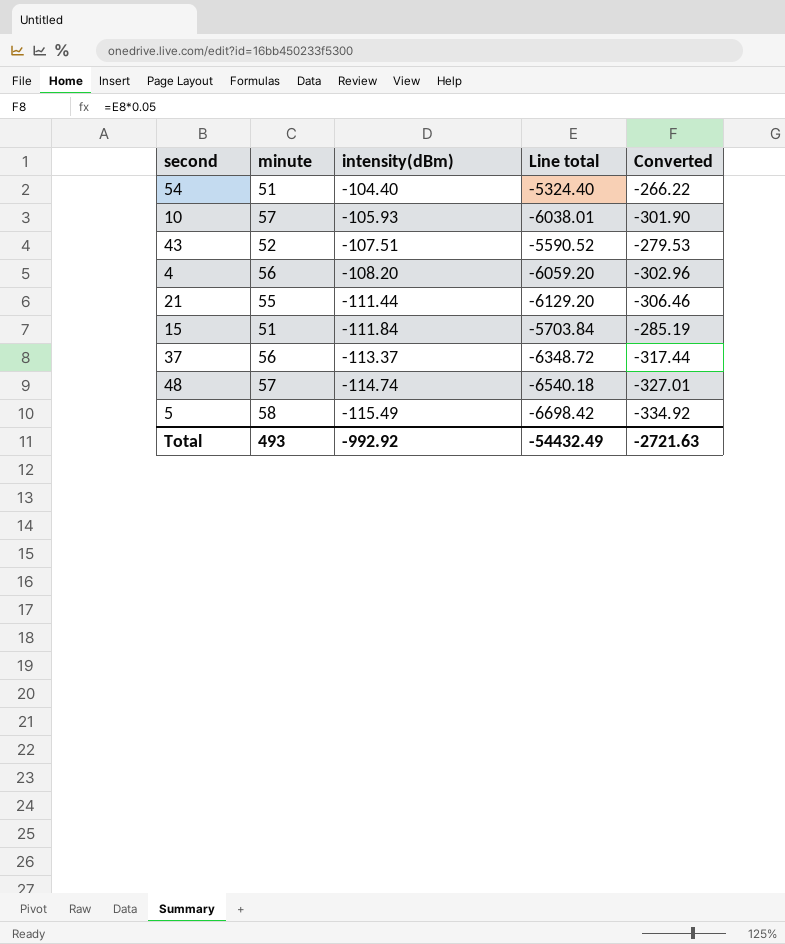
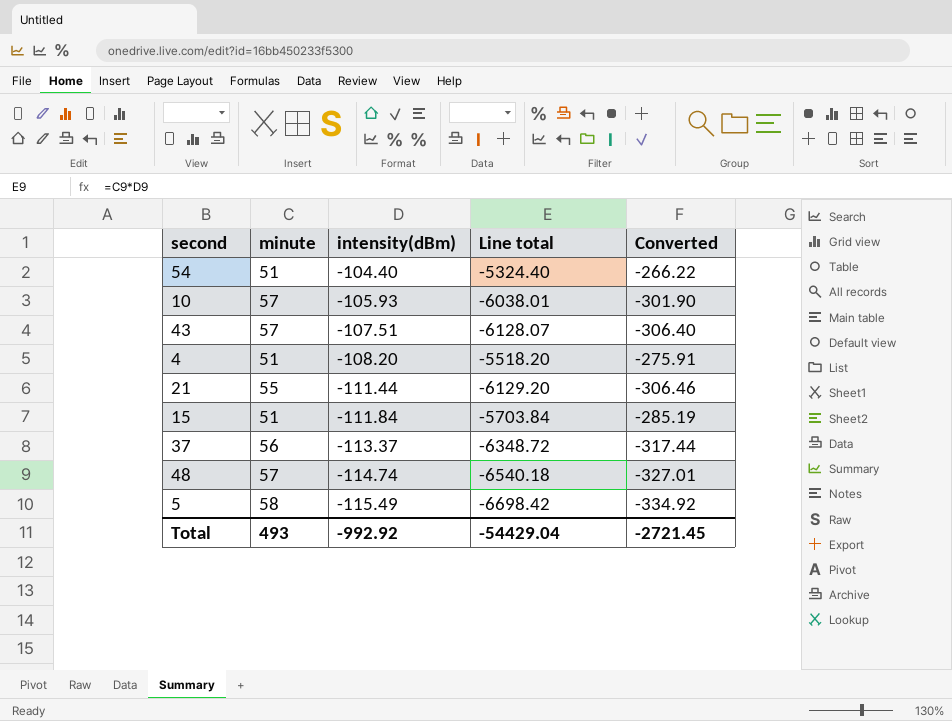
43 | minute: 52 -> 57
43 | Line total: -5590.52 -> -6128.07
43 | Converted: -279.53 -> -306.40
4 | minute: 56 -> 51
4 | Line total: -6059.20 -> -5518.20
4 | Converted: -302.96 -> -275.91
Total | Line total: -54432.49 -> -54429.04
Total | Converted: -2721.63 -> -2721.45

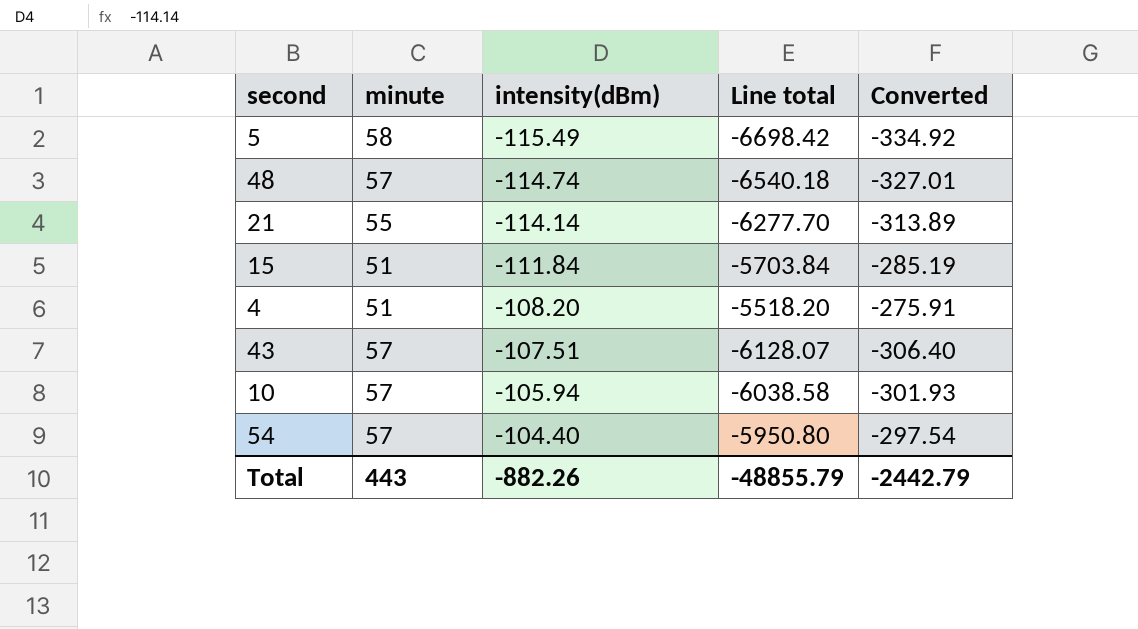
row order: intensity(dBm) descending -> intensity(dBm) ascending
row 37: 56 | -113.37 | -6348.72 | -317.44 -> none
21 | intensity(dBm): -111.44 -> -114.14
21 | Line total: -6129.20 -> -6277.70
21 | Converted: -306.46 -> -313.89
10 | intensity(dBm): -105.93 -> -105.94
10 | Line total: -6038.01 -> -6038.58
10 | Converted: -301.90 -> -301.93
54 | minute: 51 -> 57
54 | Line total: -5324.40 -> -5950.80
54 | Converted: -266.22 -> -297.54
Total | minute: 493 -> 443
Total | intensity(dBm): -992.92 -> -882.26
Total | Line total: -54429.04 -> -48855.79
Total | Converted: -2721.45 -> -2442.79

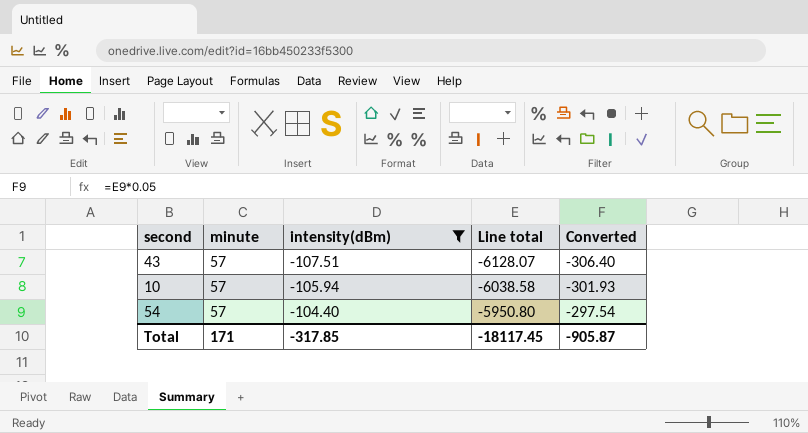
filter: none -> intensity(dBm) >= -107.51
Total | minute: 443 -> 171
Total | intensity(dBm): -882.26 -> -317.85
Total | Line total: -48855.79 -> -18117.45
Total | Converted: -2442.79 -> -905.87

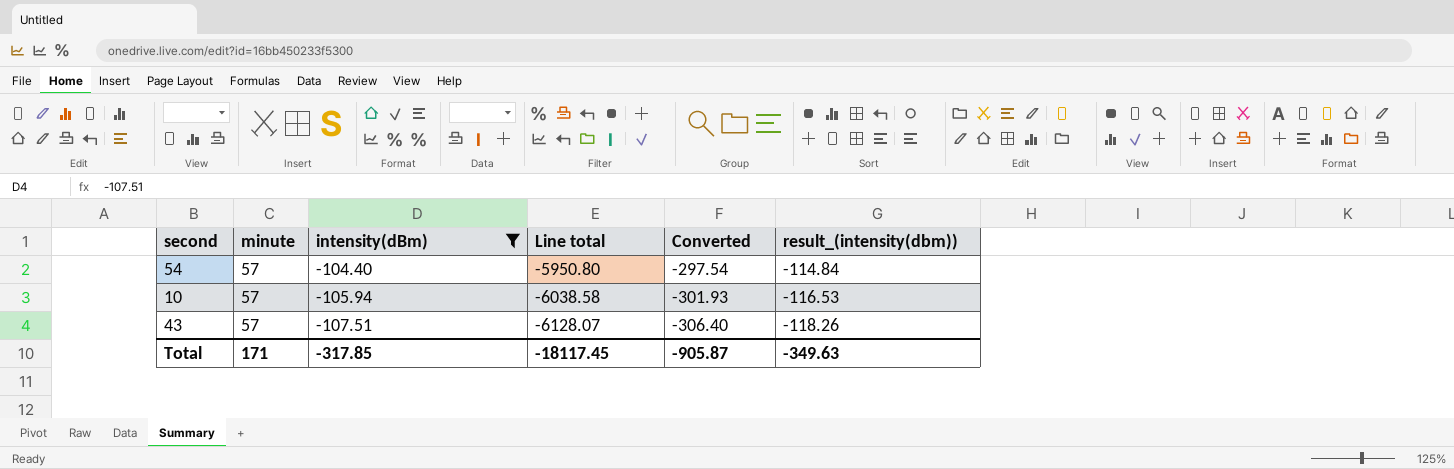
row order: intensity(dBm) ascending -> intensity(dBm) descending
column result_(intensity(dbm)) | formula: none -> [intensity(dBm)] * 1.1

